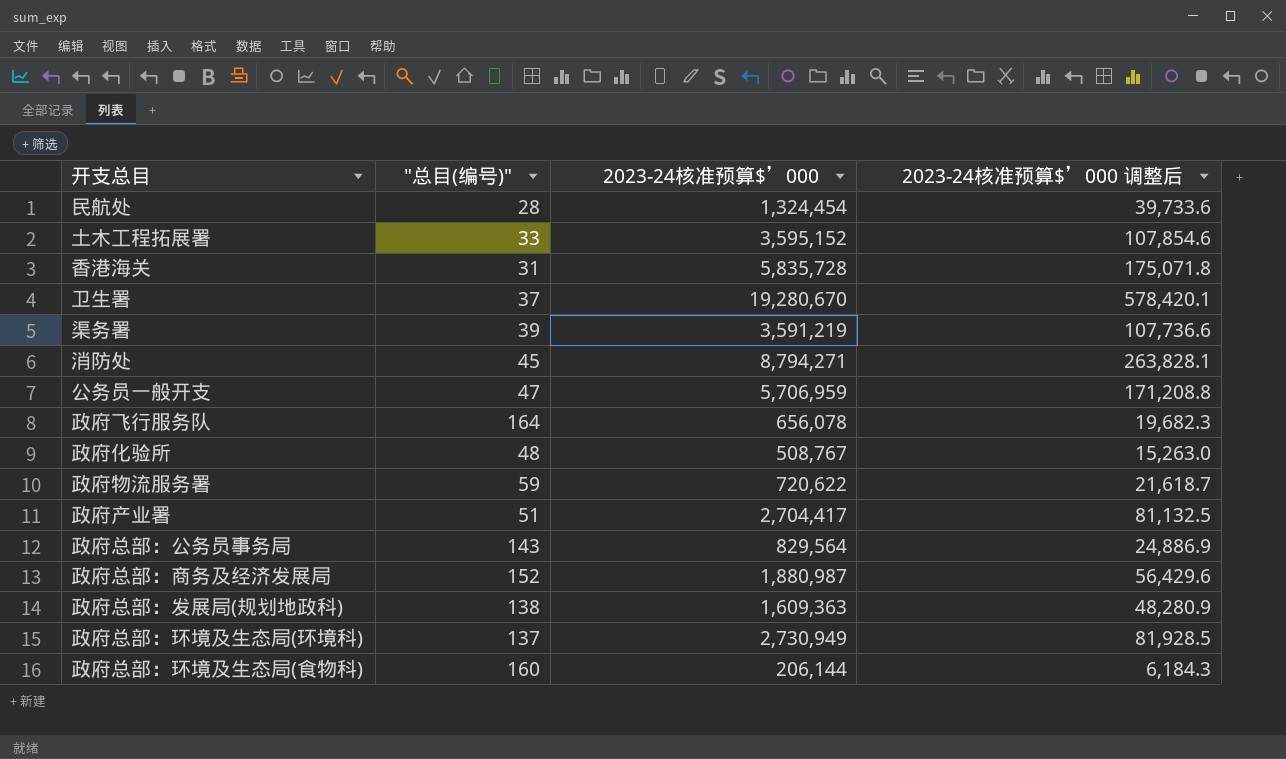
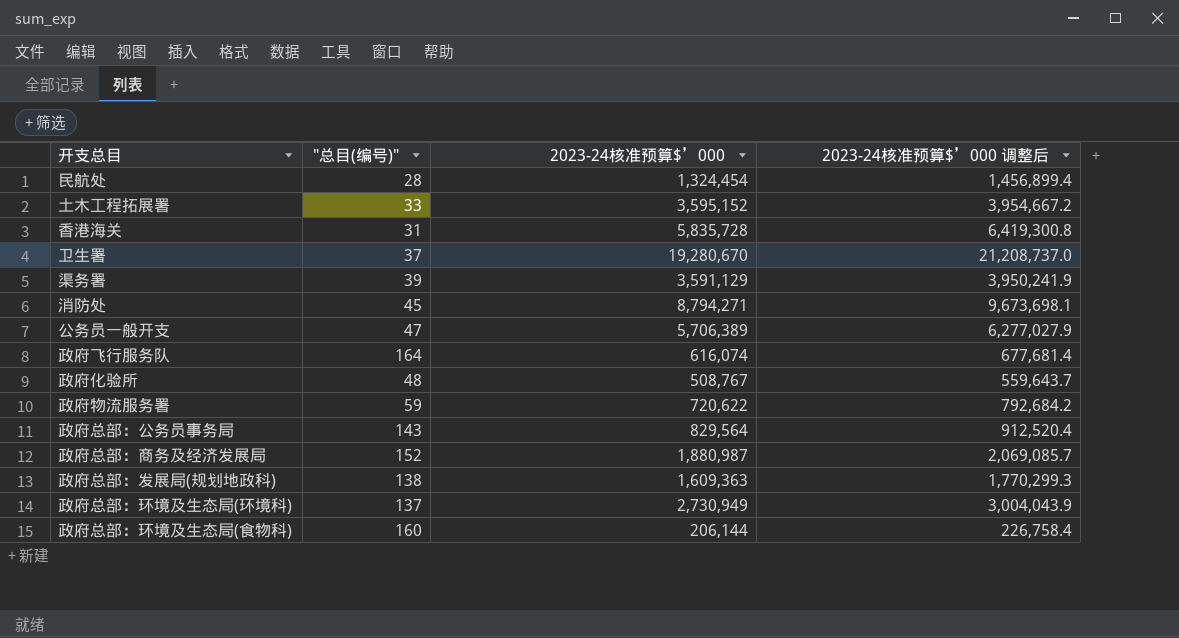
column 2023-24核准预算$’000 调整后 | formula: [2023-24核准预算$’000] * 0.03 -> [2023-24核准预算$’000] * 1.1
row 政府产业署: 51 | 2,704,417 | 81,132.5 -> none
渠务署 | 2023-24核准预算$’000: 3,591,219 -> 3,591,129
公务员一般开支 | 2023-24核准预算$’000: 5,706,959 -> 5,706,389
政府飞行服务队 | 2023-24核准预算$’000: 656,078 -> 616,074

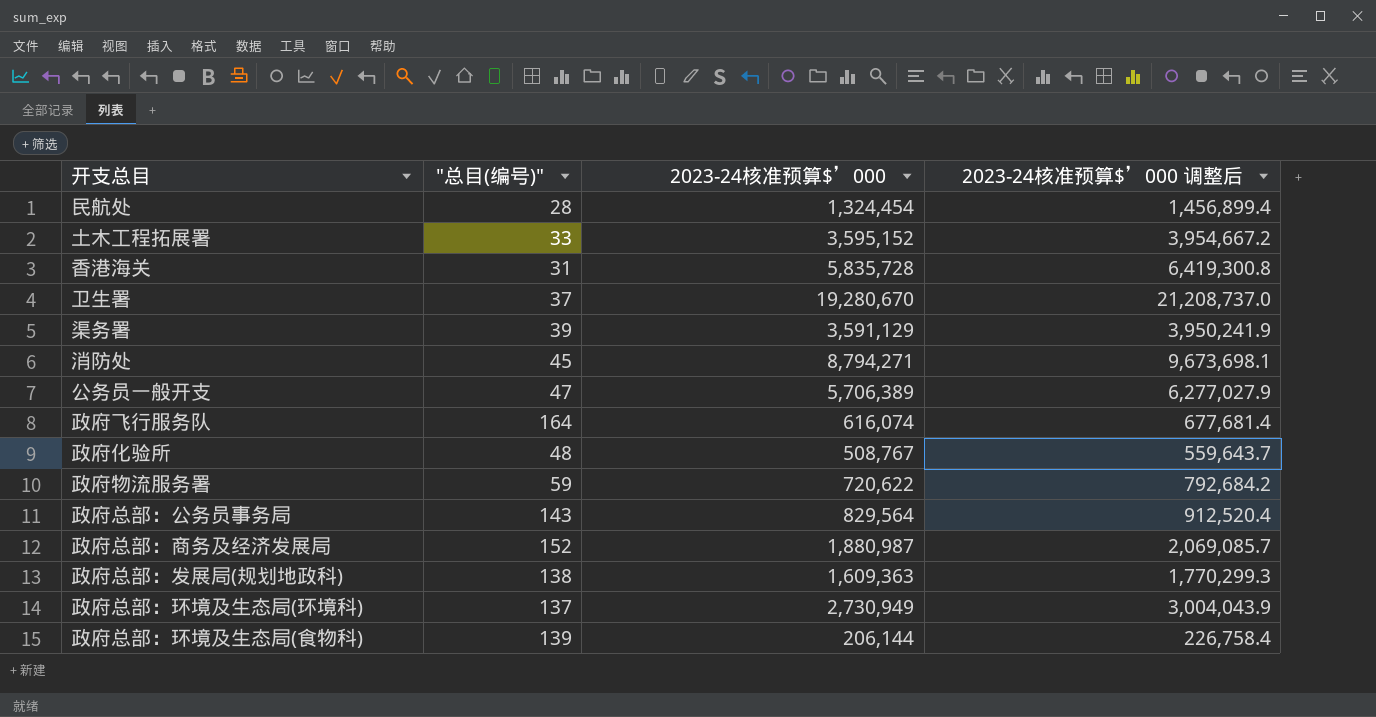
政府总部：环境及生态局(食物科) | "总目(编号)": 160 -> 139

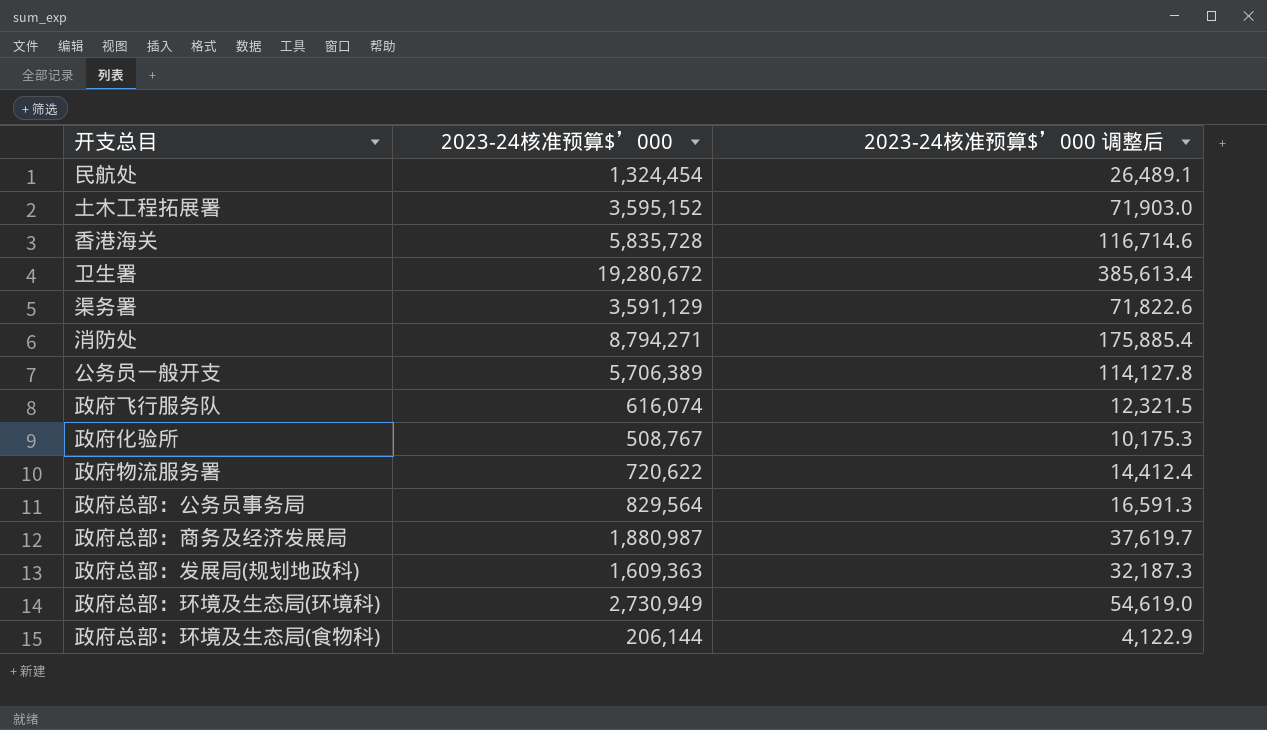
column "总目(编号)" | position: 2 -> none
column 2023-24核准预算$’000 调整后 | formula: [2023-24核准预算$’000] * 1.1 -> [2023-24核准预算$’000] * 0.02
卫生署 | 2023-24核准预算$’000: 19,280,670 -> 19,280,672

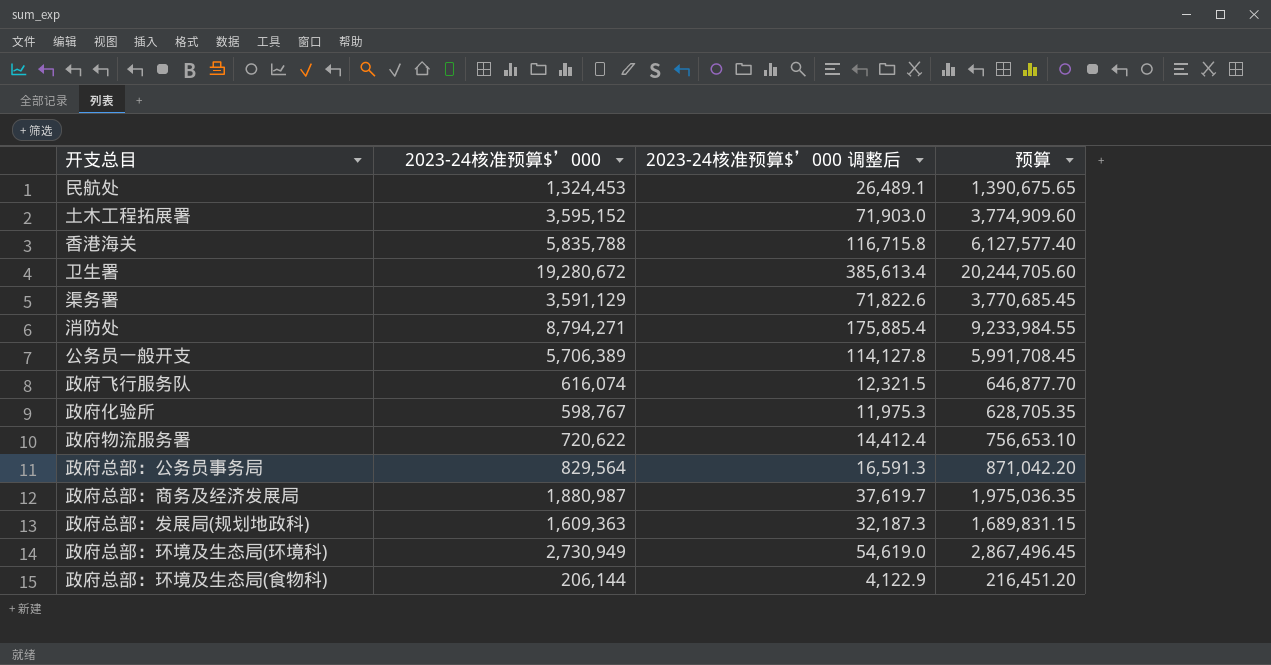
column 预算 | formula: none -> [2023-24核准预算$’000] * 1.05
民航处 | 2023-24核准预算$’000: 1,324,454 -> 1,324,453
香港海关 | 2023-24核准预算$’000: 5,835,728 -> 5,835,788
香港海关 | 2023-24核准预算$’000 调整后: 116,714.6 -> 116,715.8
政府化验所 | 2023-24核准预算$’000: 508,767 -> 598,767
政府化验所 | 2023-24核准预算$’000 调整后: 10,175.3 -> 11,975.3

